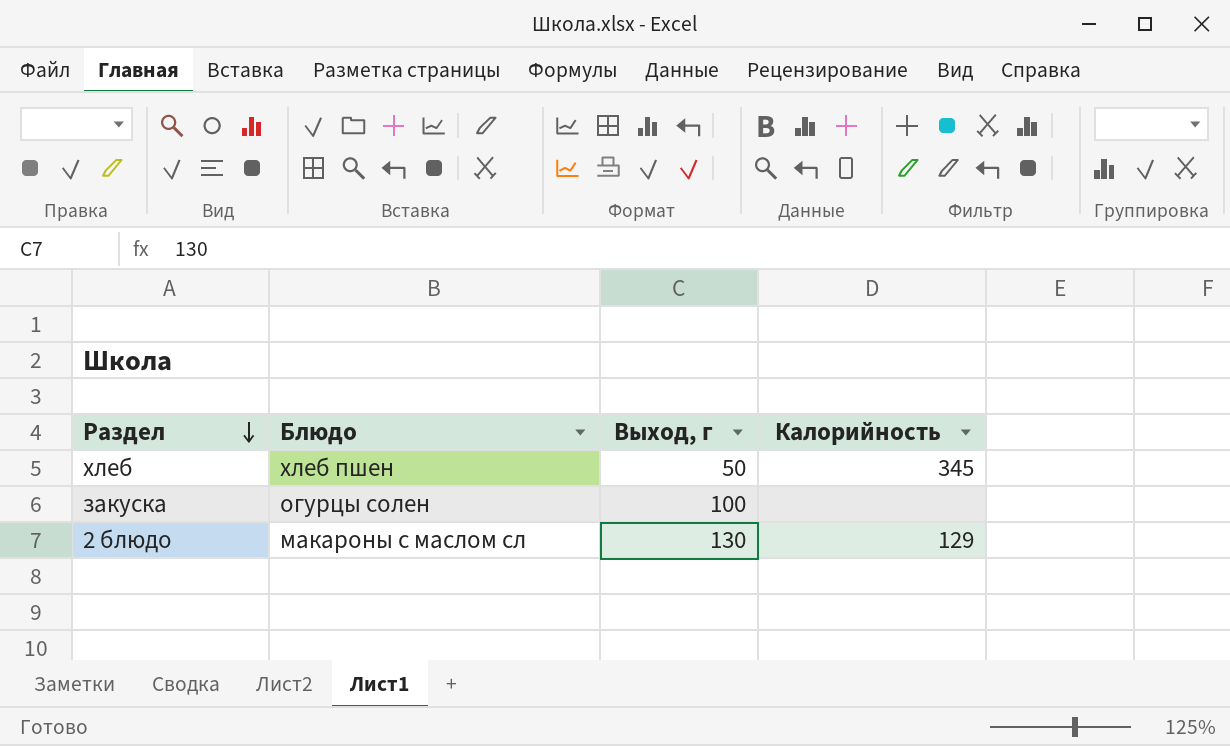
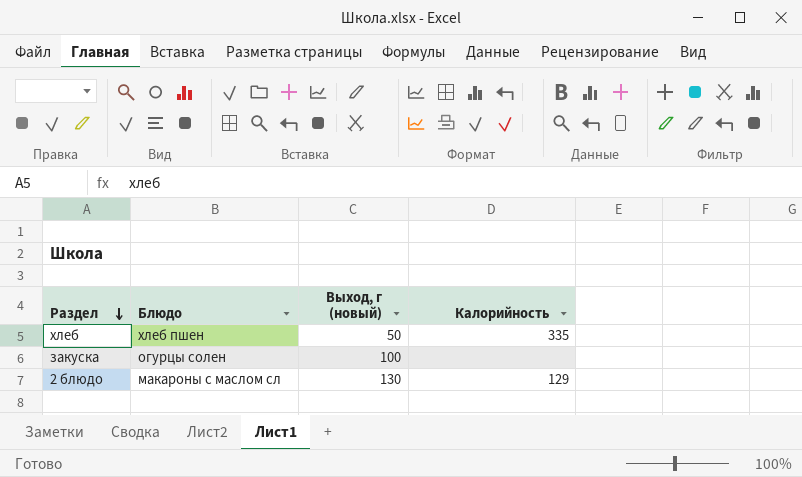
column name: Выход, г -> Выход, г (новый)
хлеб | Калорийность: 345 -> 335

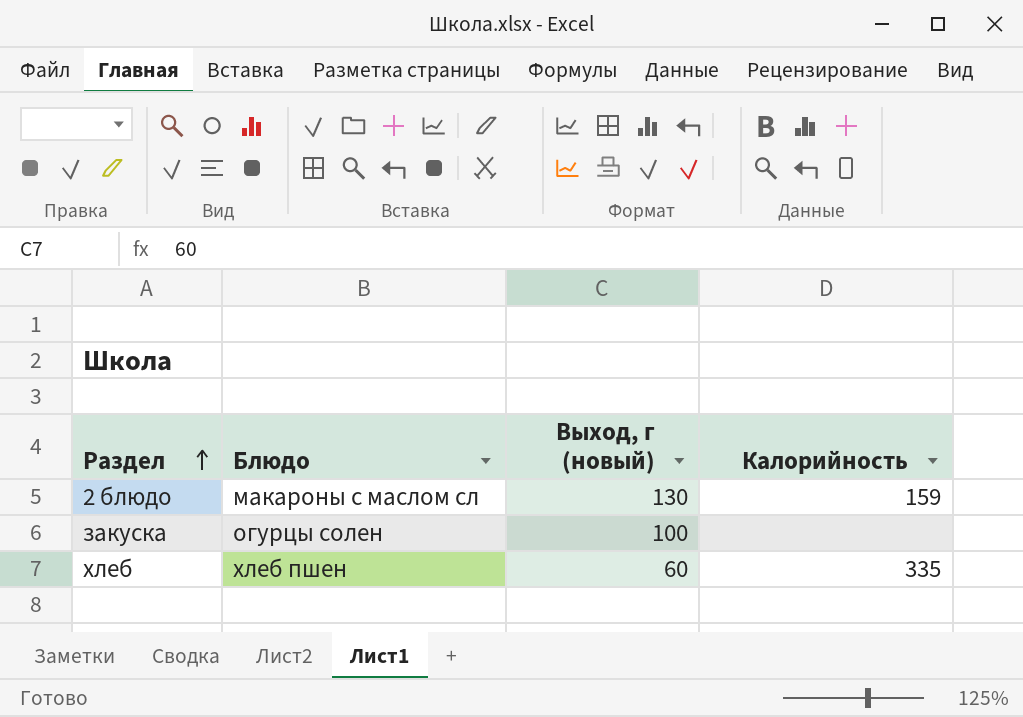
row order: Раздел descending -> Раздел ascending
2 блюдо | Калорийность: 129 -> 159
хлеб | Выход, г (новый): 50 -> 60

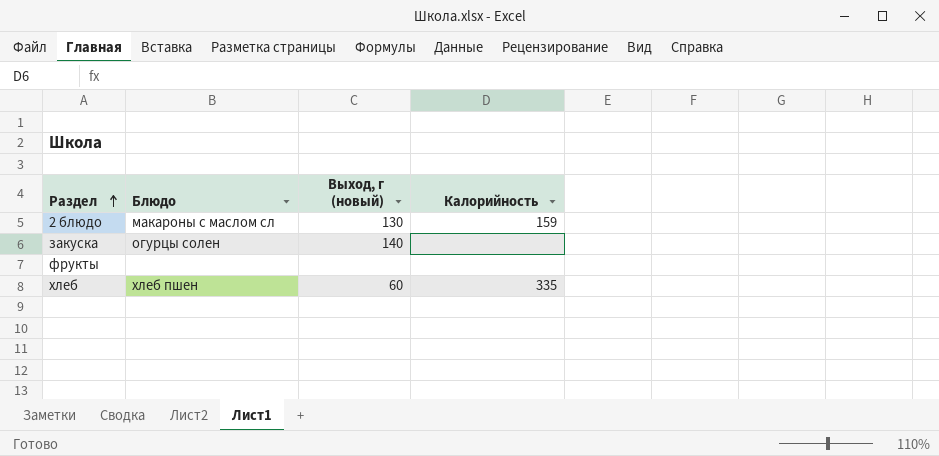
закуска | Выход, г (новый): 100 -> 140
row фрукты: none -> none | none | none

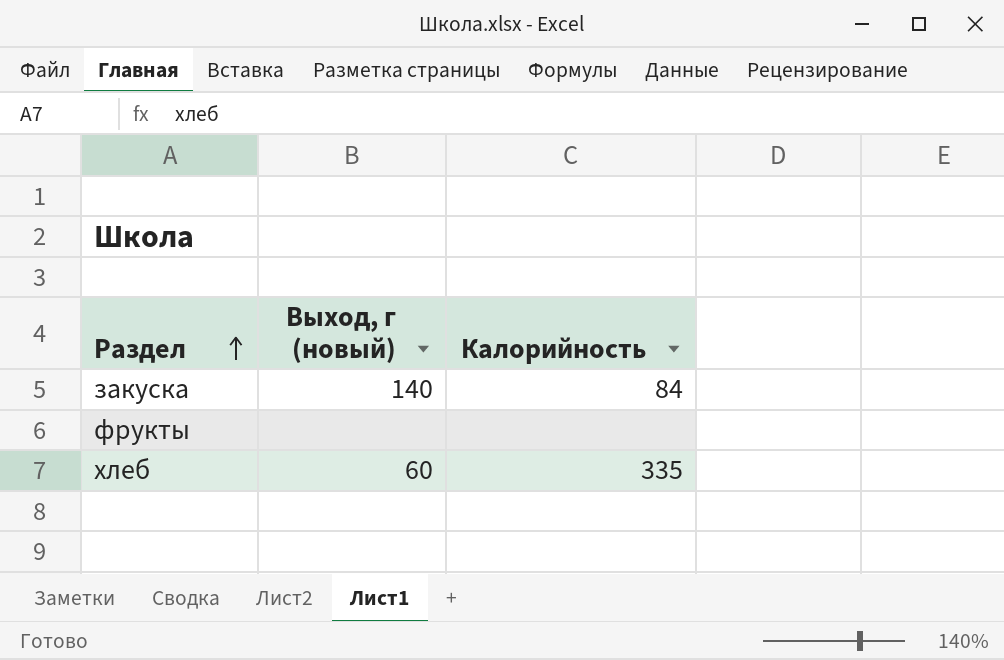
column Блюдо | position: 2 -> none
row 2 блюдо: макароны с маслом сл | 130 | 159 -> none
закуска | Калорийность: none -> 84

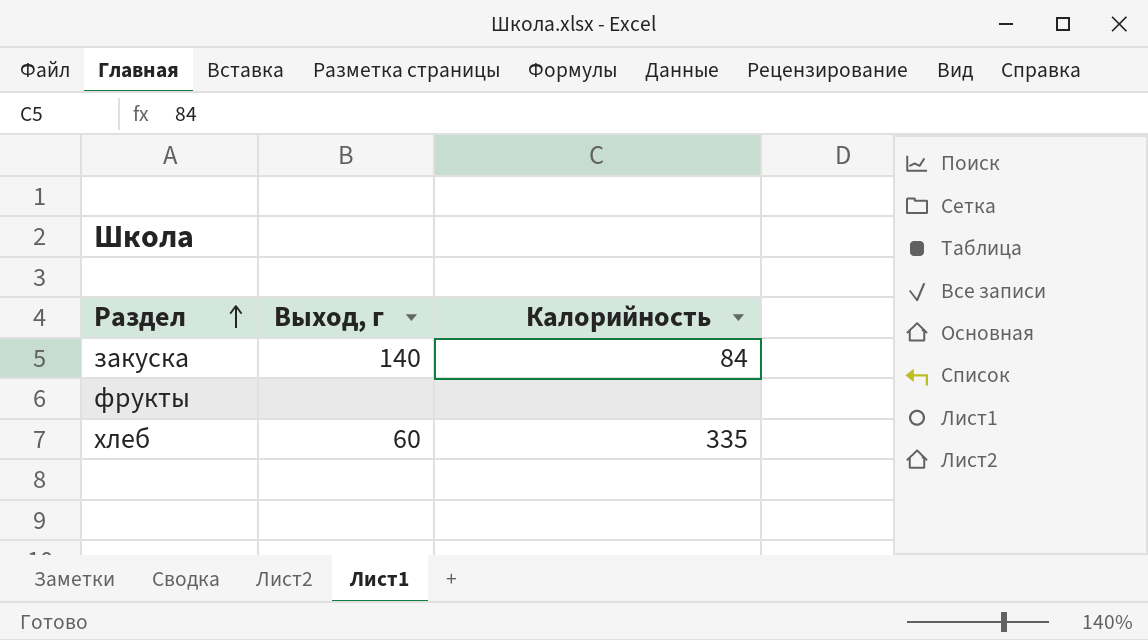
column name: Выход, г (новый) -> Выход, г

